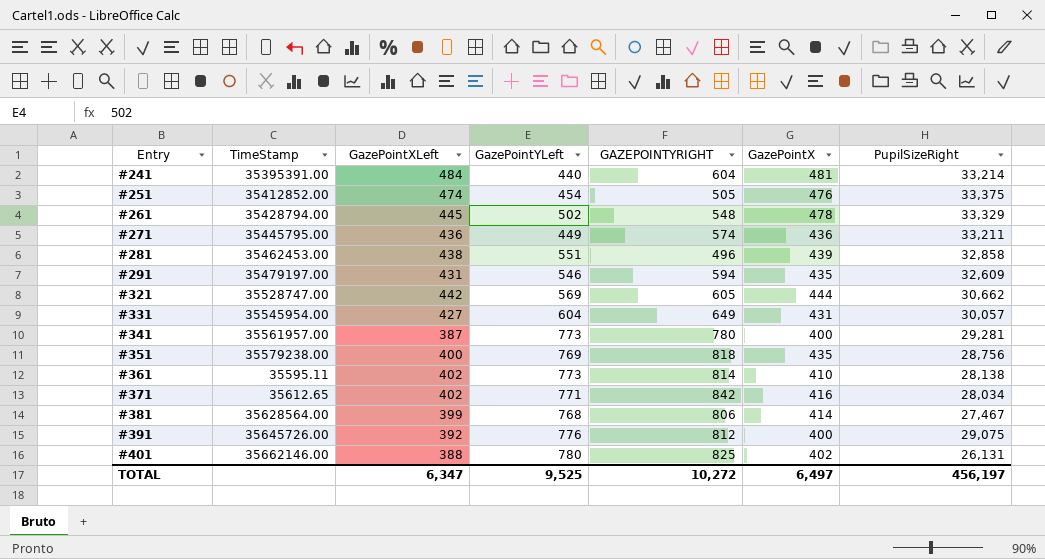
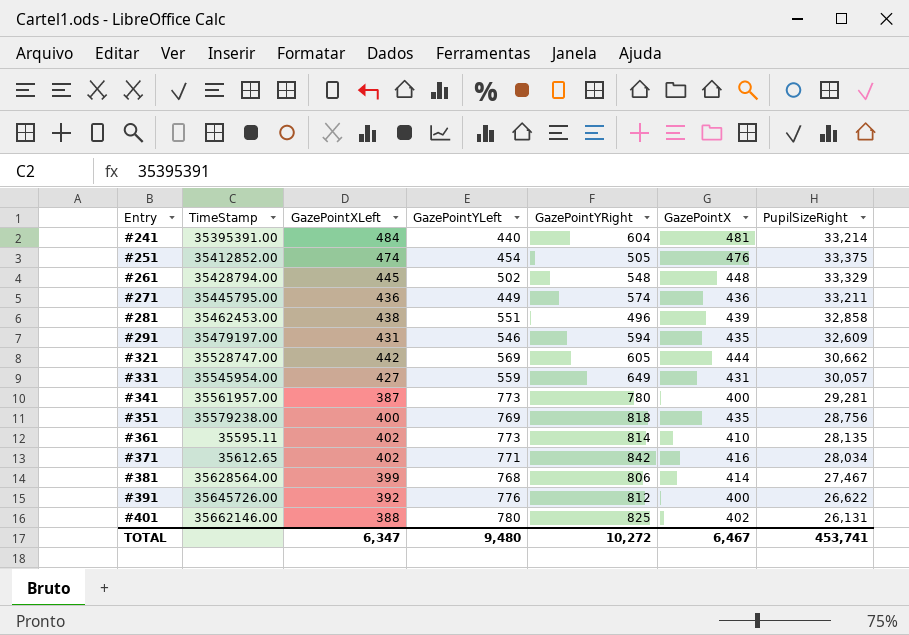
column name: GAZEPOINTYRIGHT -> GazePointYRight
#261 | GazePointX: 478 -> 448
#331 | GazePointYLeft: 604 -> 559
#361 | PupilSizeRight: 28,138 -> 28,135
#391 | PupilSizeRight: 29,075 -> 26,622
TOTAL | GazePointYLeft: 9,525 -> 9,480
TOTAL | GazePointX: 6,497 -> 6,467
TOTAL | PupilSizeRight: 456,197 -> 453,741

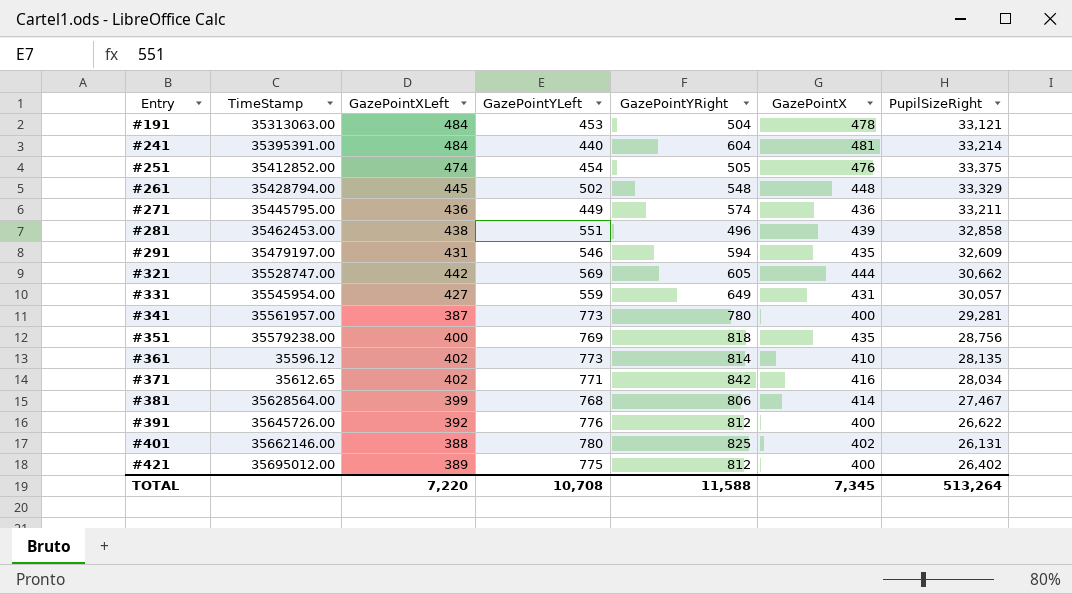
row #191: none -> 35313063.00 | 484 | 453 | 504 | 478 | 33,121
#361 | TimeStamp: 35595.11 -> 35596.12
row #421: none -> 35695012.00 | 389 | 775 | 812 | 400 | 26,402
TOTAL | GazePointXLeft: 6,347 -> 7,220
TOTAL | GazePointYLeft: 9,480 -> 10,708
TOTAL | GazePointYRight: 10,272 -> 11,588
TOTAL | GazePointX: 6,467 -> 7,345
TOTAL | PupilSizeRight: 453,741 -> 513,264

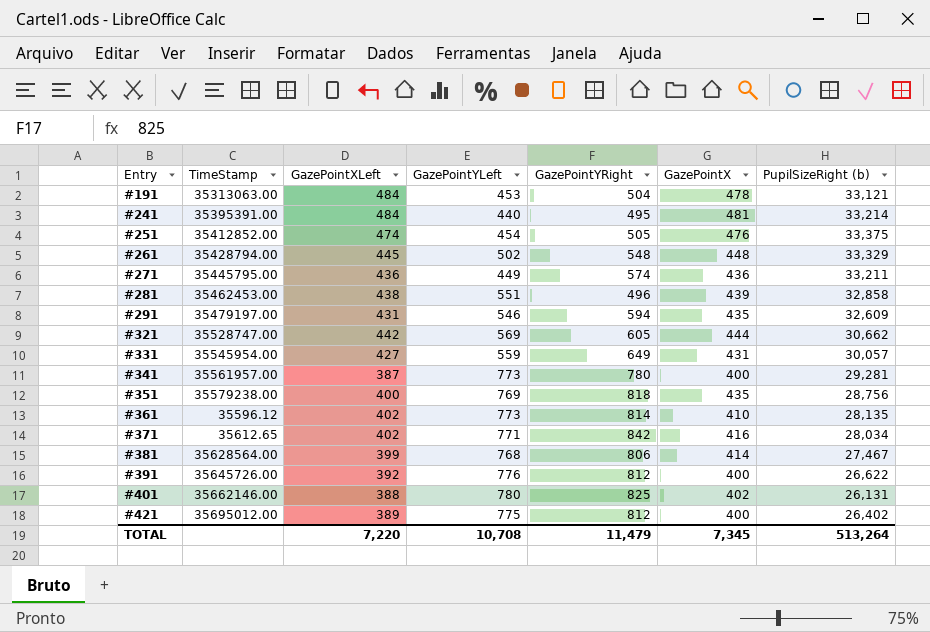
column name: PupilSizeRight -> PupilSizeRight (b)
#241 | GazePointYRight: 604 -> 495
TOTAL | GazePointYRight: 11,588 -> 11,479

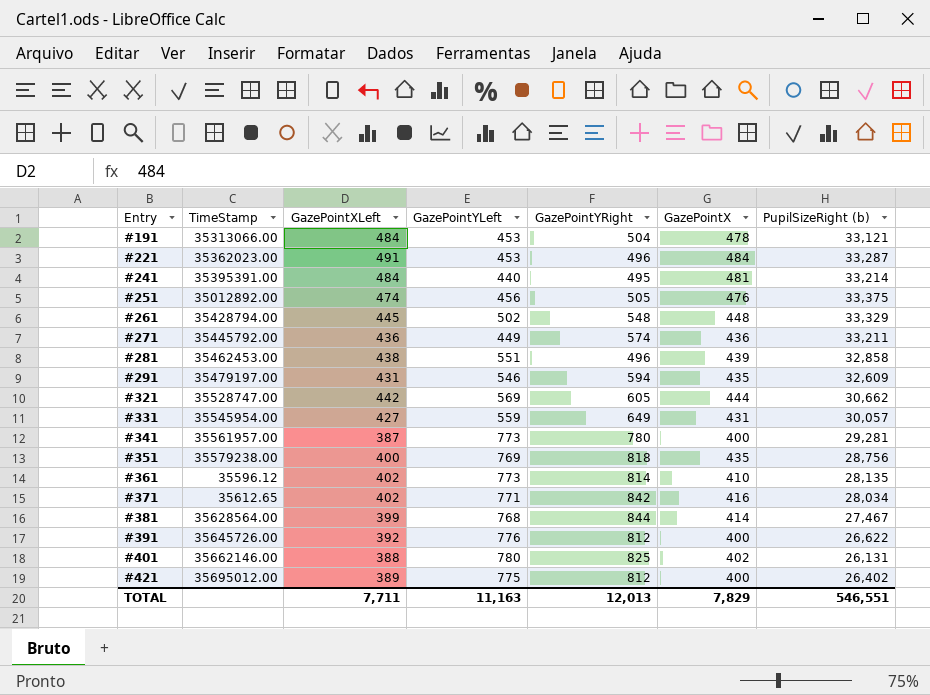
#191 | TimeStamp: 35313063.00 -> 35313066.00
row #221: none -> 35362023.00 | 491 | 453 | 496 | 484 | 33,287
#251 | TimeStamp: 35412852.00 -> 35012892.00
#251 | GazePointYLeft: 454 -> 456
#271 | TimeStamp: 35445795.00 -> 35445792.00
#381 | GazePointYRight: 806 -> 844
TOTAL | GazePointXLeft: 7,220 -> 7,711
TOTAL | GazePointYLeft: 10,708 -> 11,163
TOTAL | GazePointYRight: 11,479 -> 12,013
TOTAL | GazePointX: 7,345 -> 7,829
TOTAL | PupilSizeRight (b): 513,264 -> 546,551

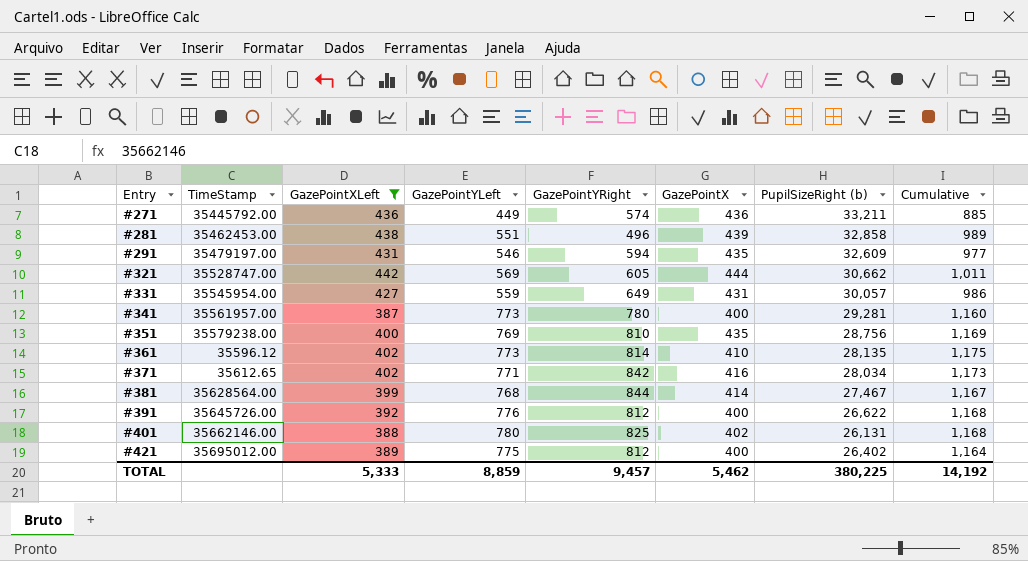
filter: none -> GazePointXLeft <= 442
column Cumulative | formula: none -> [GazePointXLeft] + [GazePointYLeft]
#351 | GazePointYRight: 818 -> 810
TOTAL | GazePointXLeft: 7,711 -> 5,333
TOTAL | GazePointYLeft: 11,163 -> 8,859
TOTAL | GazePointYRight: 12,013 -> 9,457
TOTAL | GazePointX: 7,829 -> 5,462
TOTAL | PupilSizeRight (b): 546,551 -> 380,225

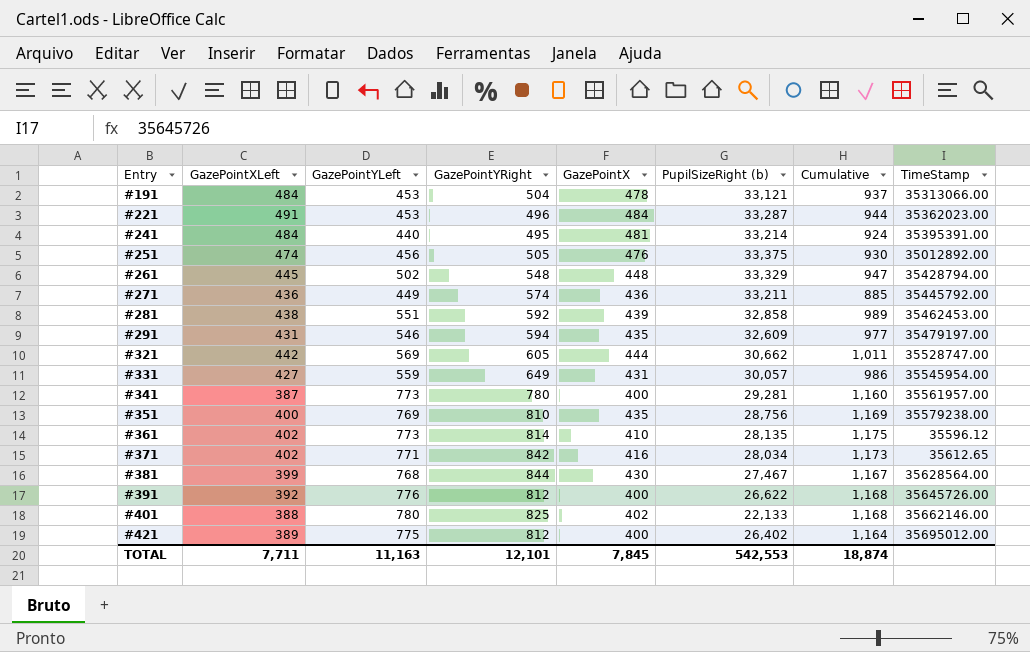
filter: GazePointXLeft <= 442 -> none
column TimeStamp | position: 2 -> 8
#281 | GazePointYRight: 496 -> 592
#381 | GazePointX: 414 -> 430
#401 | PupilSizeRight (b): 26,131 -> 22,133
TOTAL | GazePointXLeft: 5,333 -> 7,711
TOTAL | GazePointYLeft: 8,859 -> 11,163
TOTAL | GazePointYRight: 9,457 -> 12,101
TOTAL | GazePointX: 5,462 -> 7,845
TOTAL | PupilSizeRight (b): 380,225 -> 542,553
TOTAL | Cumulative: 14,192 -> 18,874

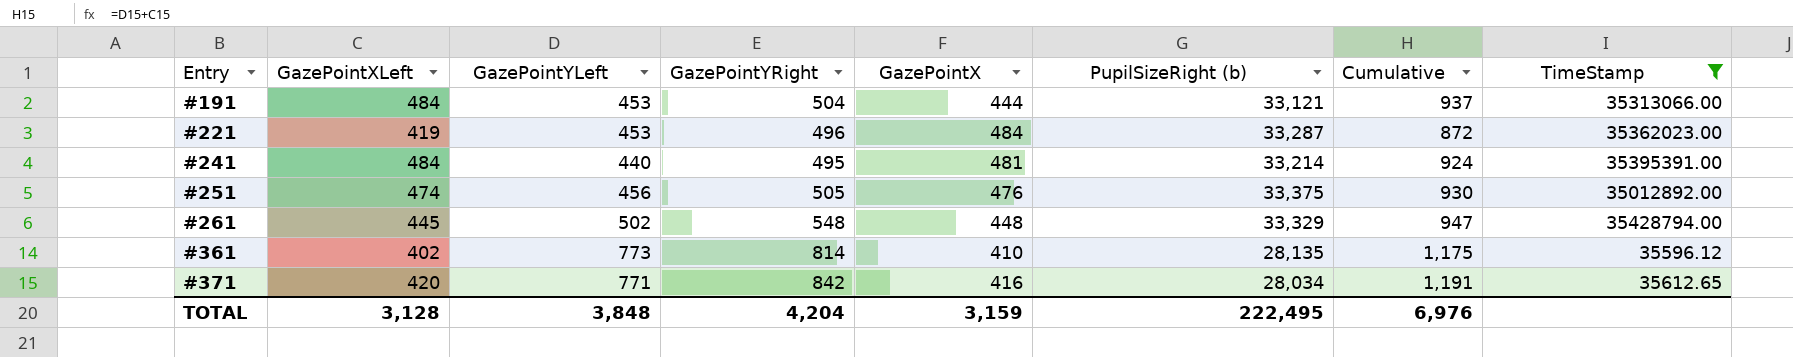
filter: none -> TimeStamp <= 35428794.00
#191 | GazePointX: 478 -> 444
#221 | GazePointXLeft: 491 -> 419
#221 | Cumulative: 944 -> 872
#371 | GazePointXLeft: 402 -> 420
#371 | Cumulative: 1,173 -> 1,191
TOTAL | GazePointXLeft: 7,711 -> 3,128
TOTAL | GazePointYLeft: 11,163 -> 3,848
TOTAL | GazePointYRight: 12,101 -> 4,204
TOTAL | GazePointX: 7,845 -> 3,159
TOTAL | PupilSizeRight (b): 542,553 -> 222,495
TOTAL | Cumulative: 18,874 -> 6,976

